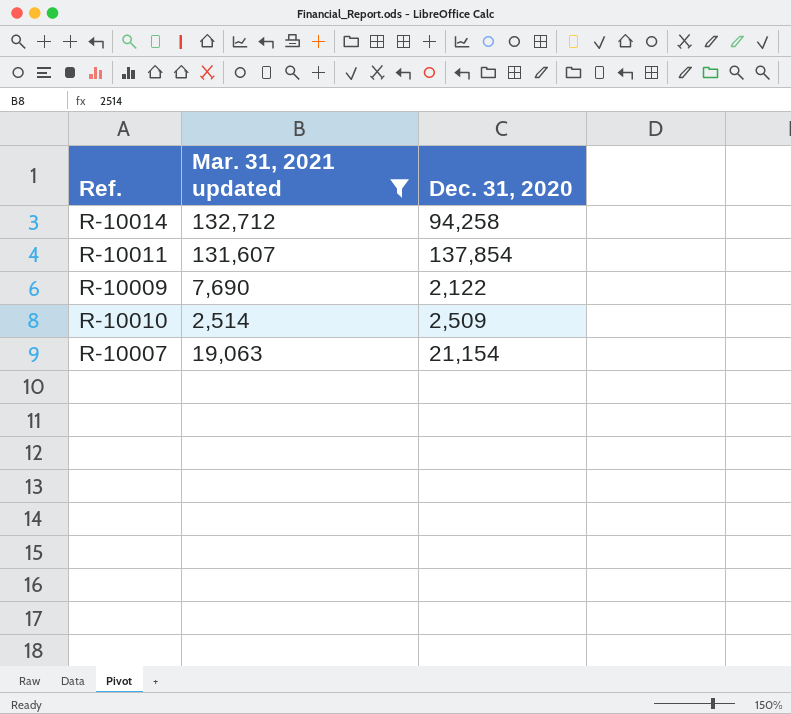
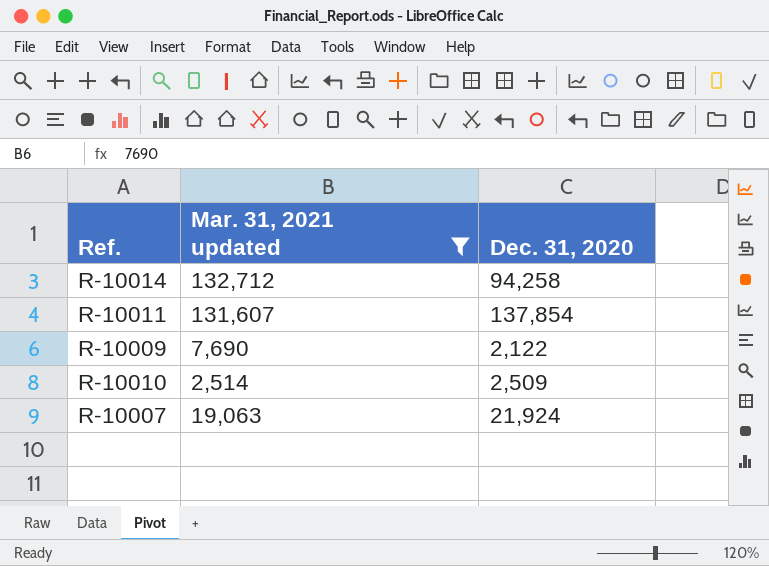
R-10007 | Dec. 31, 2020: 21,154 -> 21,924

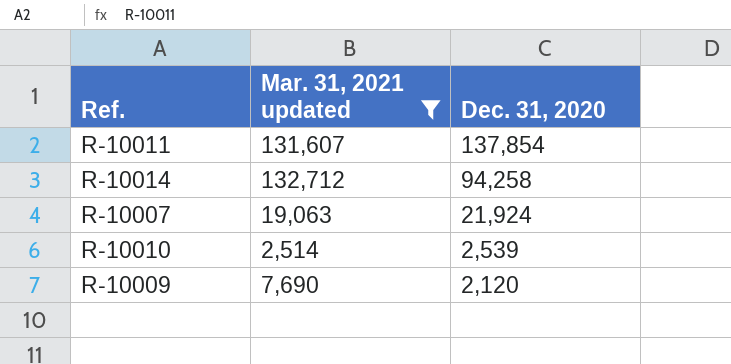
row order: none -> Dec. 31, 2020 descending
R-10010 | Dec. 31, 2020: 2,509 -> 2,539
R-10009 | Dec. 31, 2020: 2,122 -> 2,120

